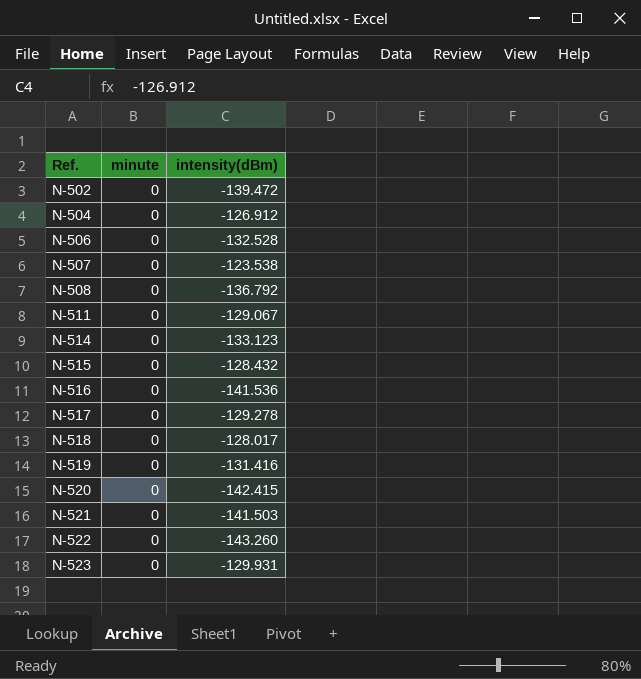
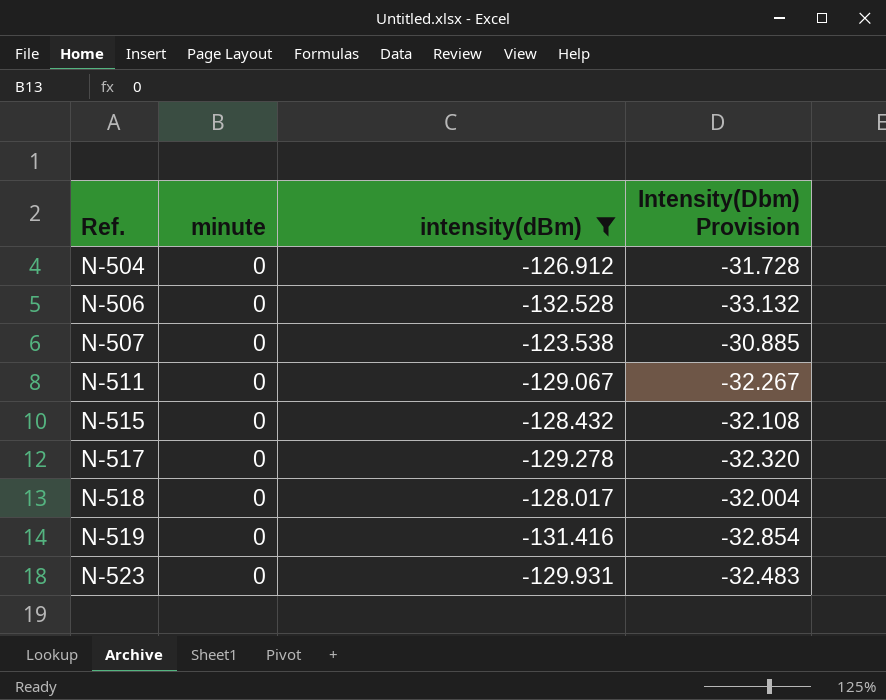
filter: none -> intensity(dBm) >= -132.528
column Intensity(Dbm) Provision | formula: none -> [intensity(dBm)] * 0.25

